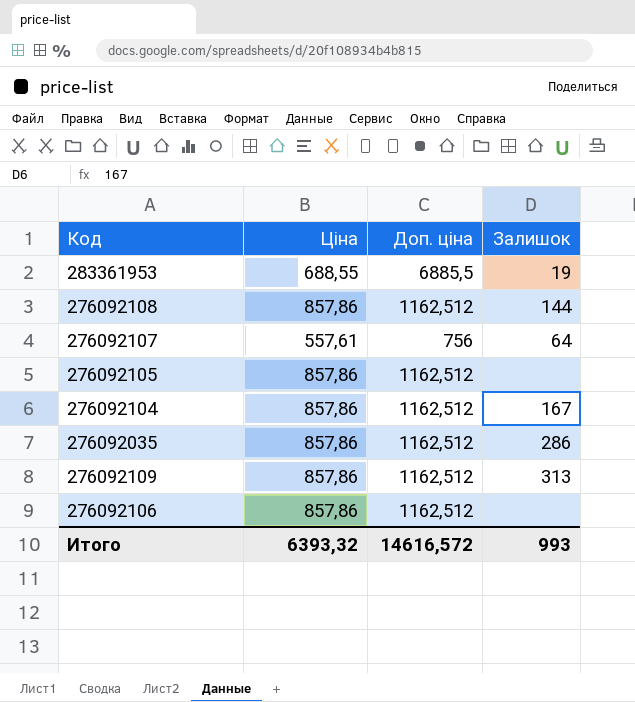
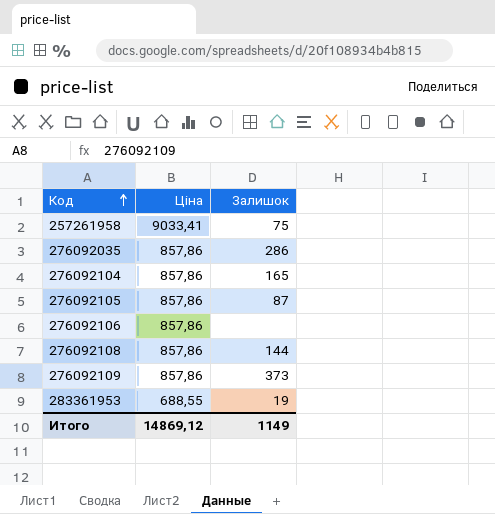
row order: none -> Код ascending
column Доп. ціна | position: 3 -> none
row 276092107: 557,61 | 756 | 64 -> none
row 257261958: none -> 9033,41 | 75
276092104 | Залишок: 167 -> 165
276092105 | Залишок: none -> 87
276092109 | Залишок: 313 -> 373
Итого | Ціна: 6393,32 -> 14869,12
Итого | Залишок: 993 -> 1149

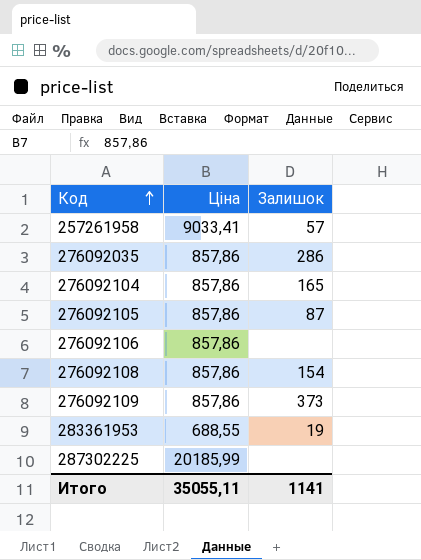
257261958 | Залишок: 75 -> 57
276092108 | Залишок: 144 -> 154
row 287302225: none -> 20185,99 | none
Итого | Ціна: 14869,12 -> 35055,11
Итого | Залишок: 1149 -> 1141

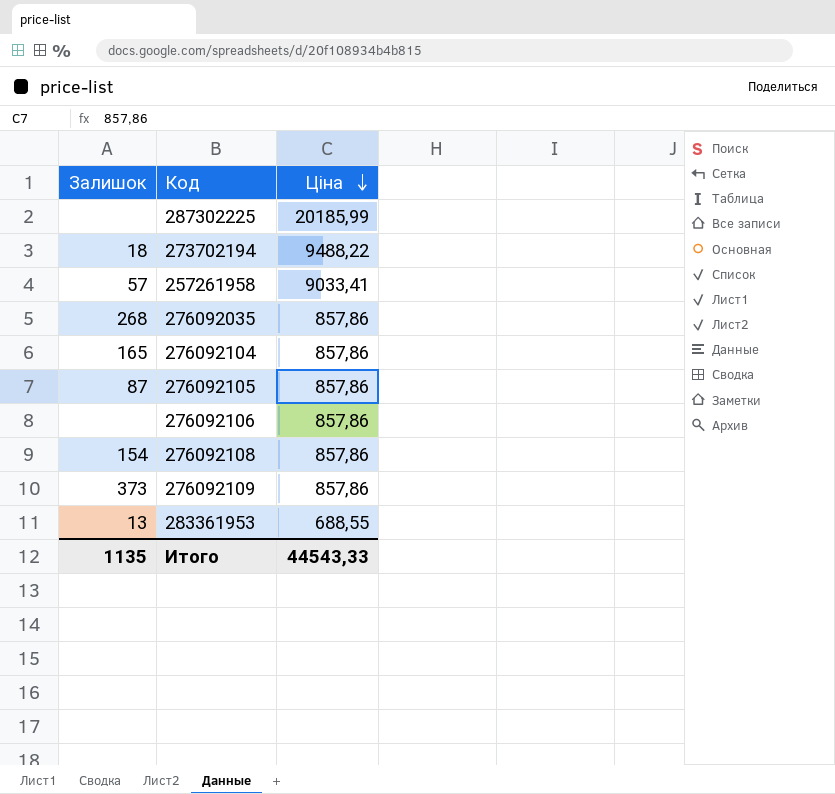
row order: Код ascending -> Ціна descending
column Залишок | position: 3 -> 1
row 273702194: none -> 18 | 9488,22
276092035 | Залишок: 286 -> 268
283361953 | Залишок: 19 -> 13
Итого | Залишок: 1141 -> 1135
Итого | Ціна: 35055,11 -> 44543,33

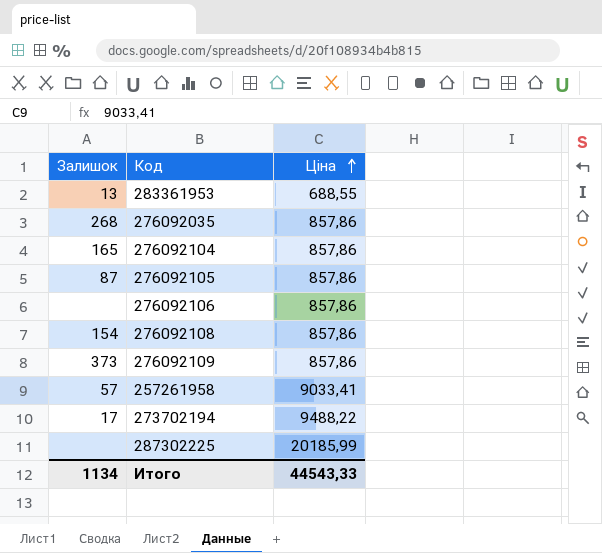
row order: Ціна descending -> Ціна ascending
273702194 | Залишок: 18 -> 17
Итого | Залишок: 1135 -> 1134

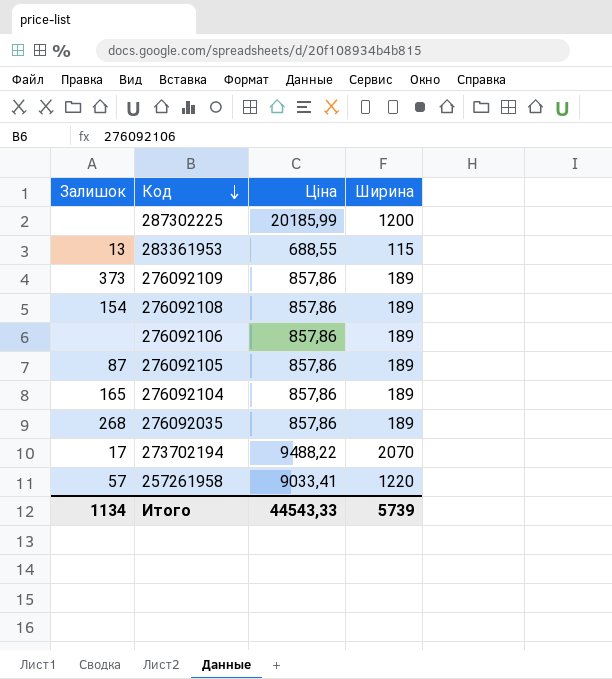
row order: Ціна ascending -> Код descending
column Ширина | position: none -> 4

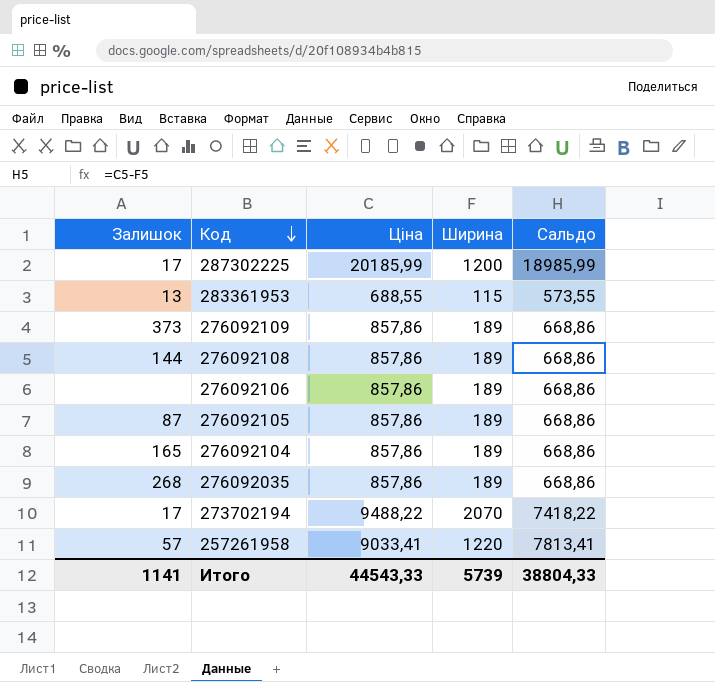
column Сальдо | formula: none -> [Ціна] - [Ширина]
287302225 | Залишок: none -> 17
276092108 | Залишок: 154 -> 144
Итого | Залишок: 1134 -> 1141

